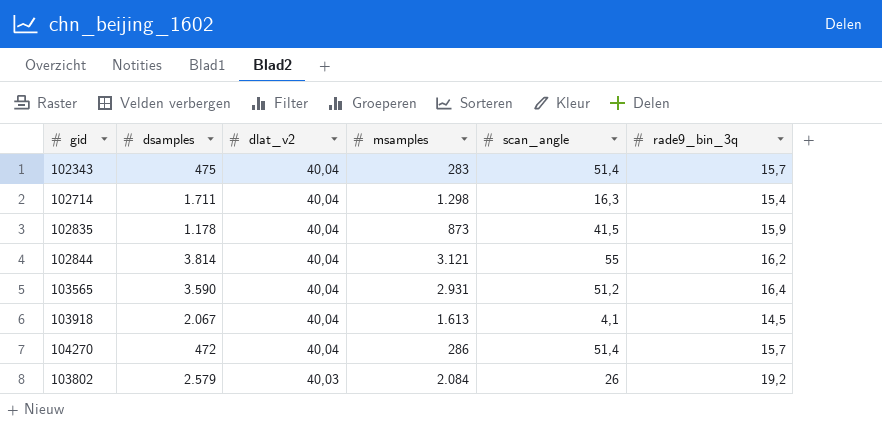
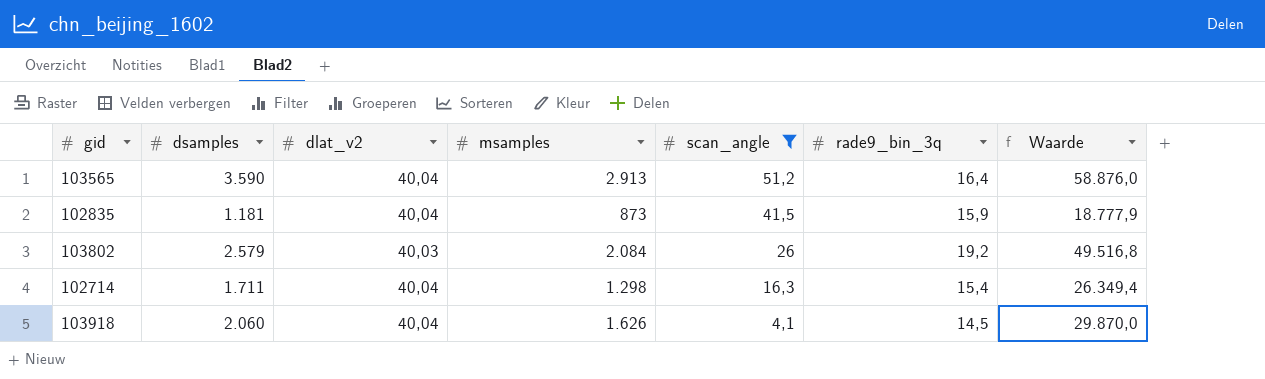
filter: none -> scan_angle <= 51,2
row order: dlat_v2 descending -> scan_angle descending
column Waarde | formula: none -> [dsamples] * [rade9_bin_3q]
103565 | msamples: 2.931 -> 2.913
102835 | dsamples: 1.178 -> 1.181
103918 | dsamples: 2.067 -> 2.060
103918 | msamples: 1.613 -> 1.626

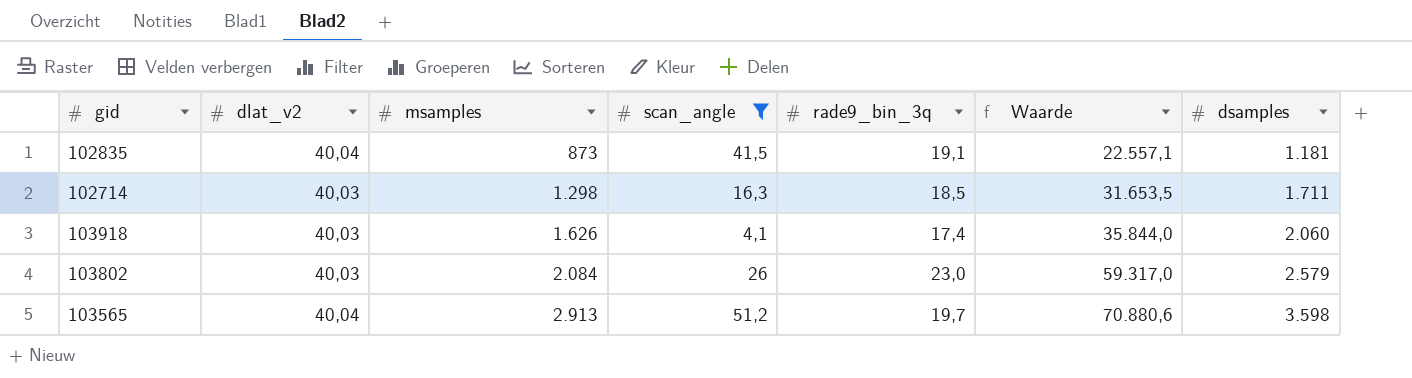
row order: scan_angle descending -> msamples ascending
column dsamples | position: 2 -> 7
102835 | rade9_bin_3q: 15,9 -> 19,1
102835 | Waarde: 18.777,9 -> 22.557,1
102714 | dlat_v2: 40,04 -> 40,03
102714 | rade9_bin_3q: 15,4 -> 18,5
102714 | Waarde: 26.349,4 -> 31.653,5
103918 | dlat_v2: 40,04 -> 40,03
103918 | rade9_bin_3q: 14,5 -> 17,4
103918 | Waarde: 29.870,0 -> 35.844,0
103802 | rade9_bin_3q: 19,2 -> 23,0
103802 | Waarde: 49.516,8 -> 59.317,0
103565 | rade9_bin_3q: 16,4 -> 19,7
103565 | Waarde: 58.876,0 -> 70.880,6
103565 | dsamples: 3.590 -> 3.598

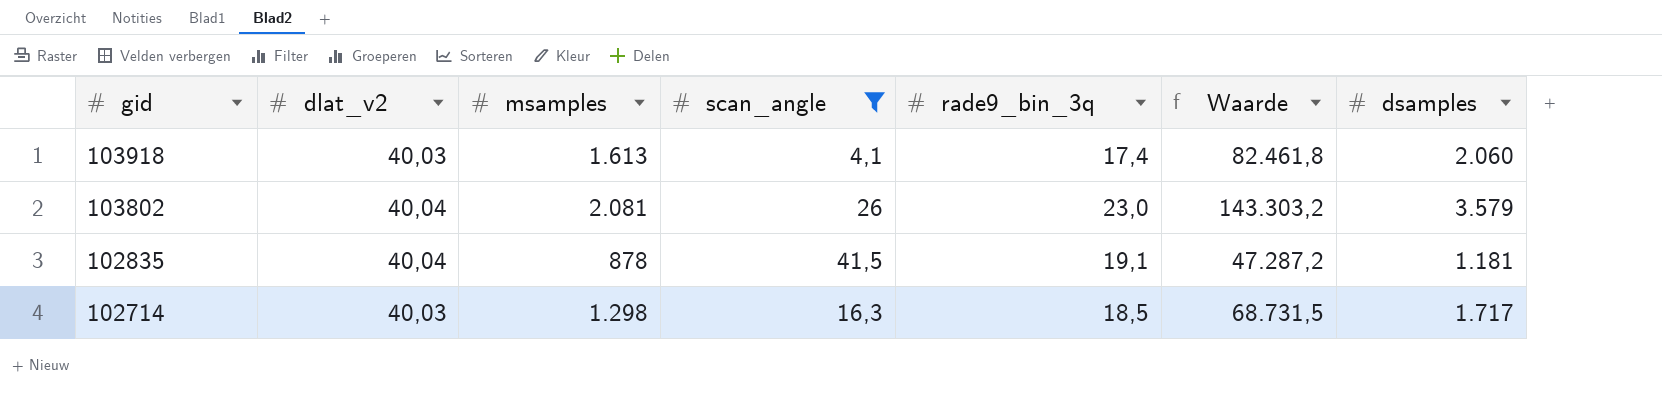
row order: msamples ascending -> gid descending
column Waarde | formula: [rade9_bin_3q] * [dsamples] -> [dlat_v2] * [dsamples]
row 103565: 40,04 | 2.913 | 51,2 | 19,7 | 70.880,6 | 3.598 -> none
103918 | msamples: 1.626 -> 1.613
103802 | dlat_v2: 40,03 -> 40,04
103802 | msamples: 2.084 -> 2.081
103802 | dsamples: 2.579 -> 3.579
102835 | msamples: 873 -> 878
102714 | dsamples: 1.711 -> 1.717

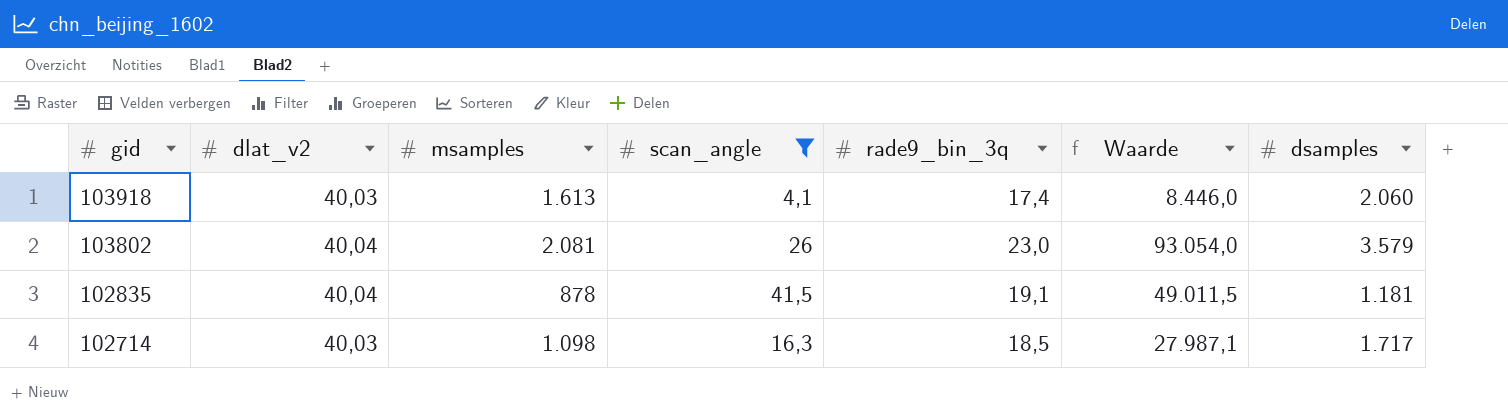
column Waarde | formula: [dlat_v2] * [dsamples] -> [scan_angle] * [dsamples]
102714 | msamples: 1.298 -> 1.098

